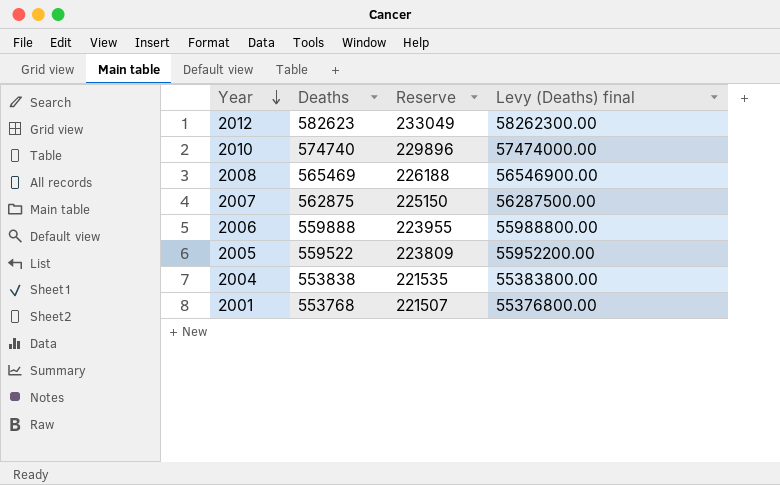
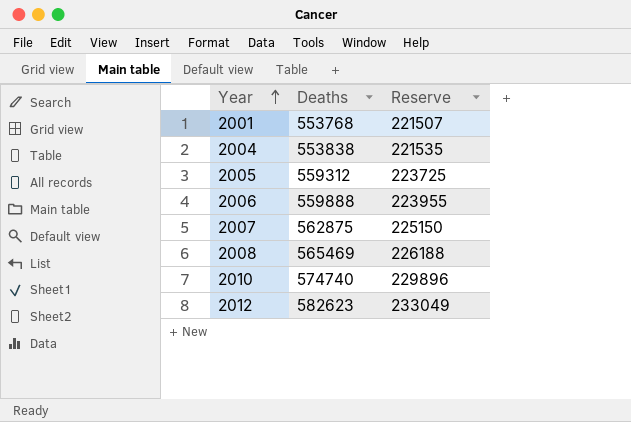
row order: Year descending -> Year ascending
column Levy (Deaths) final | formula: [Deaths] * 100 -> none
2005 | Deaths: 559522 -> 559312
2005 | Reserve: 223809 -> 223725

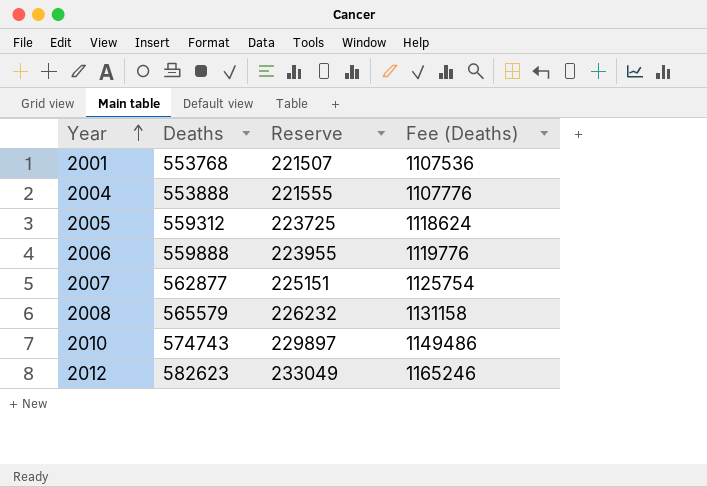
column Fee (Deaths) | formula: none -> [Deaths] * 2
2004 | Deaths: 553838 -> 553888
2004 | Reserve: 221535 -> 221555
2007 | Deaths: 562875 -> 562877
2007 | Reserve: 225150 -> 225151
2008 | Deaths: 565469 -> 565579
2008 | Reserve: 226188 -> 226232
2010 | Deaths: 574740 -> 574743
2010 | Reserve: 229896 -> 229897

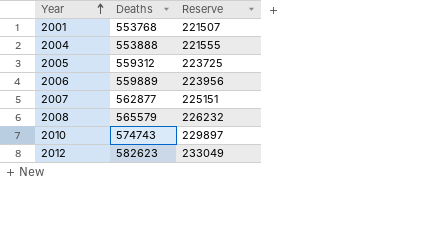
column Fee (Deaths) | formula: [Deaths] * 2 -> none
2006 | Deaths: 559888 -> 559889
2006 | Reserve: 223955 -> 223956

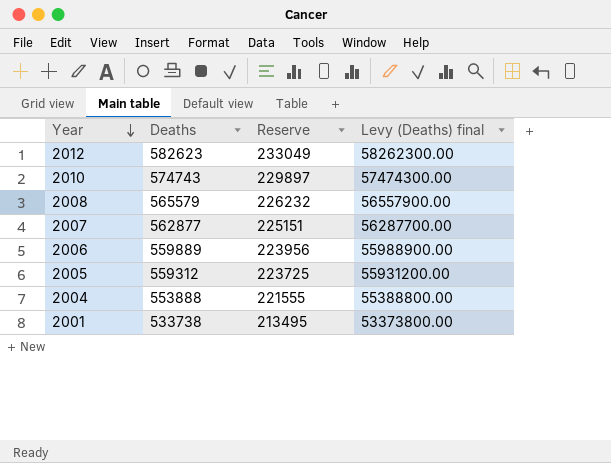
row order: Year ascending -> Year descending
column Levy (Deaths) final | formula: none -> [Deaths] * 100
2001 | Deaths: 553768 -> 533738
2001 | Reserve: 221507 -> 213495

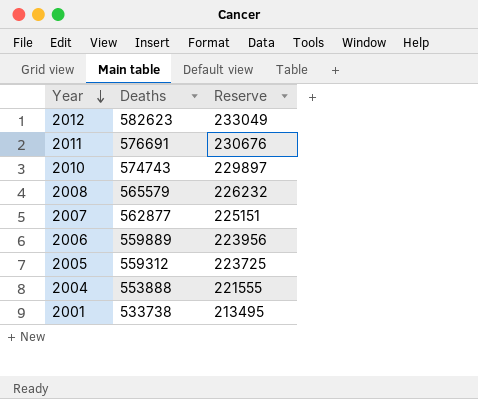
column Levy (Deaths) final | formula: [Deaths] * 100 -> none
row 2011: none -> 576691 | 230676

